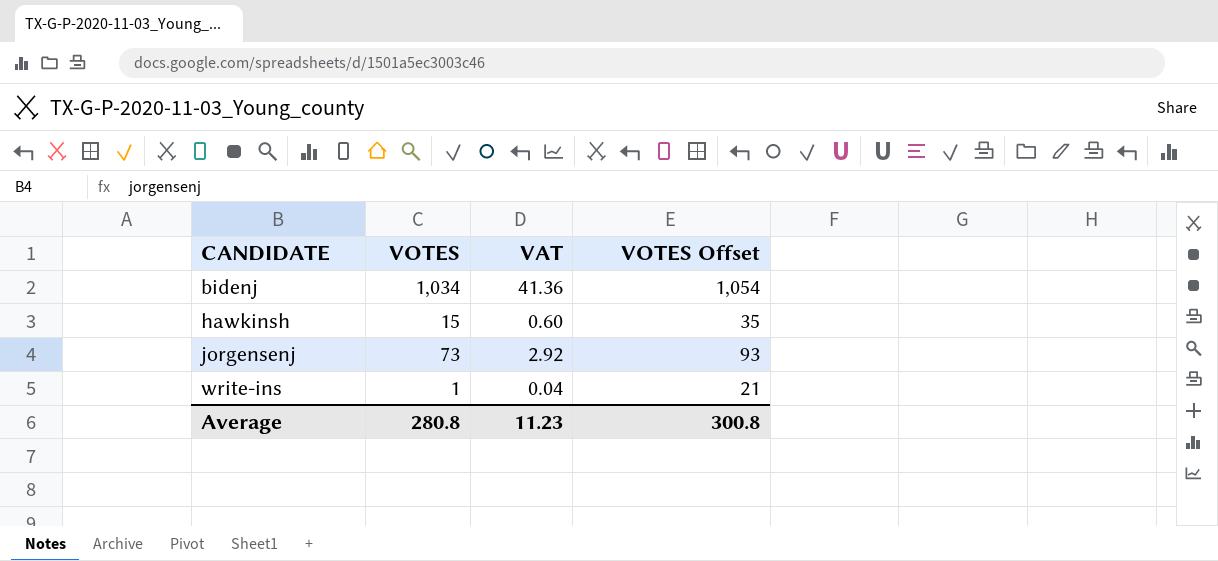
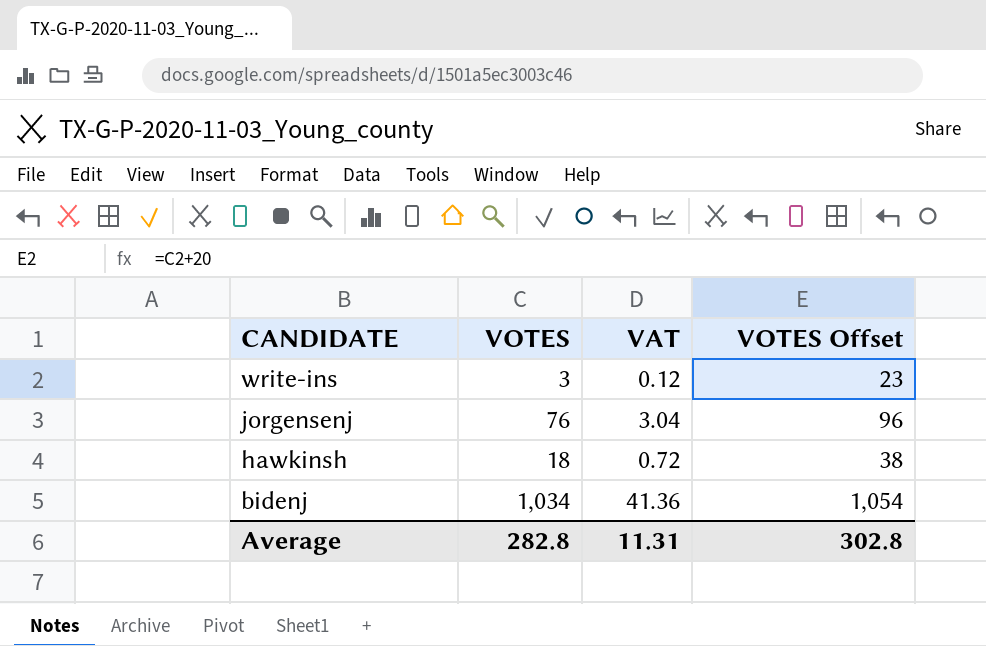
row order: CANDIDATE ascending -> CANDIDATE descending
write-ins | VOTES: 1 -> 3
write-ins | VAT: 0.04 -> 0.12
write-ins | VOTES Offset: 21 -> 23
jorgensenj | VOTES: 73 -> 76
jorgensenj | VAT: 2.92 -> 3.04
jorgensenj | VOTES Offset: 93 -> 96
hawkinsh | VOTES: 15 -> 18
hawkinsh | VAT: 0.60 -> 0.72
hawkinsh | VOTES Offset: 35 -> 38
Average | VOTES: 280.8 -> 282.8
Average | VAT: 11.23 -> 11.31
Average | VOTES Offset: 300.8 -> 302.8

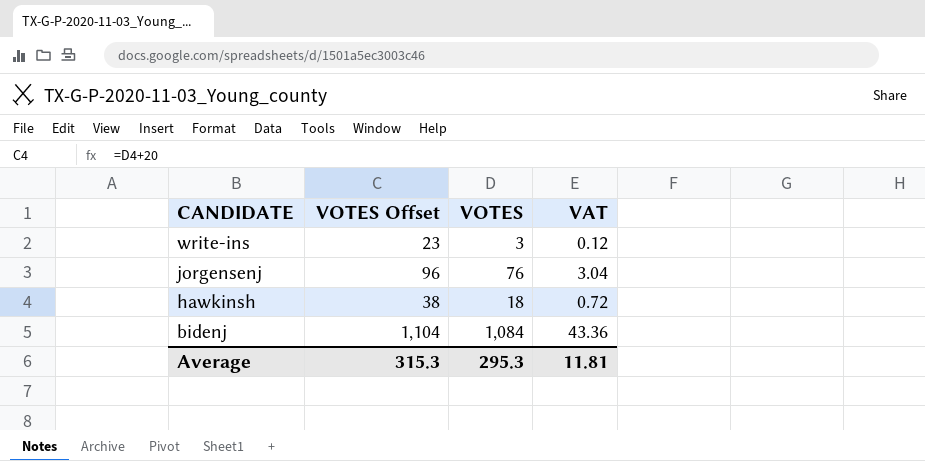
column VOTES Offset | position: 4 -> 2
bidenj | VOTES Offset: 1,054 -> 1,104
bidenj | VOTES: 1,034 -> 1,084
bidenj | VAT: 41.36 -> 43.36
Average | VOTES Offset: 302.8 -> 315.3
Average | VOTES: 282.8 -> 295.3
Average | VAT: 11.31 -> 11.81

